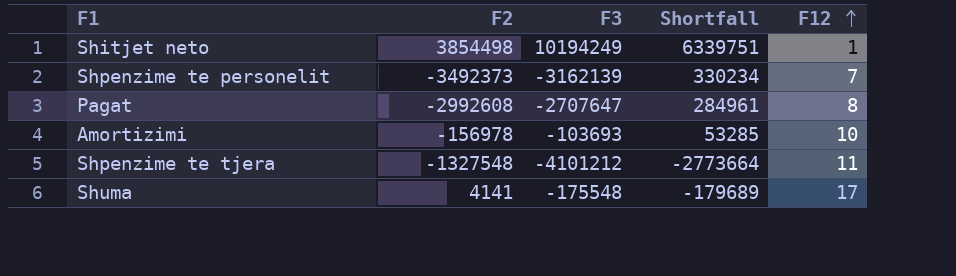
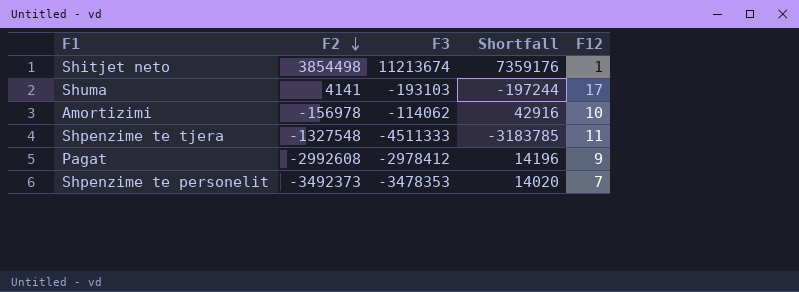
row order: F12 ascending -> F2 descending
Shitjet neto | F3: 10194249 -> 11213674
Shitjet neto | Shortfall: 6339751 -> 7359176
Shuma | F3: -175548 -> -193103
Shuma | Shortfall: -179689 -> -197244
Amortizimi | F3: -103693 -> -114062
Amortizimi | Shortfall: 53285 -> 42916
Shpenzime te tjera | F3: -4101212 -> -4511333
Shpenzime te tjera | Shortfall: -2773664 -> -3183785
Pagat | F3: -2707647 -> -2978412
Pagat | Shortfall: 284961 -> 14196
Pagat | F12: 8 -> 9
Shpenzime te personelit | F3: -3162139 -> -3478353
Shpenzime te personelit | Shortfall: 330234 -> 14020

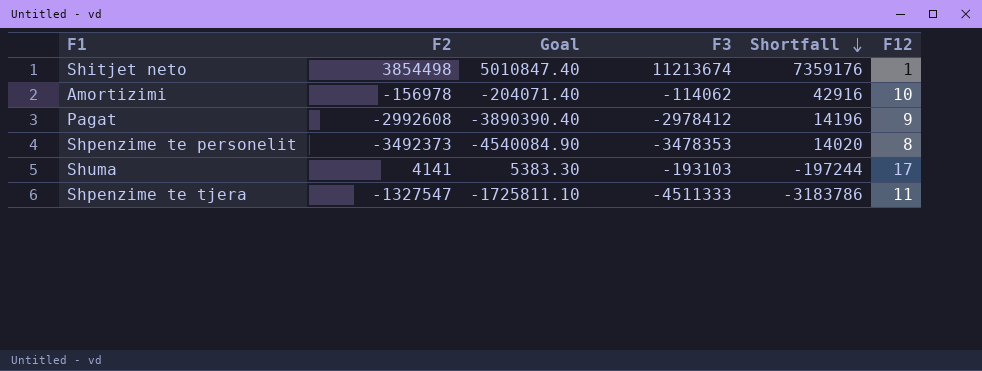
row order: F2 descending -> Shortfall descending
column Goal | formula: none -> [F2] * 1.3
Shpenzime te personelit | F12: 7 -> 8
Shpenzime te tjera | F2: -1327548 -> -1327547
Shpenzime te tjera | Shortfall: -3183785 -> -3183786

